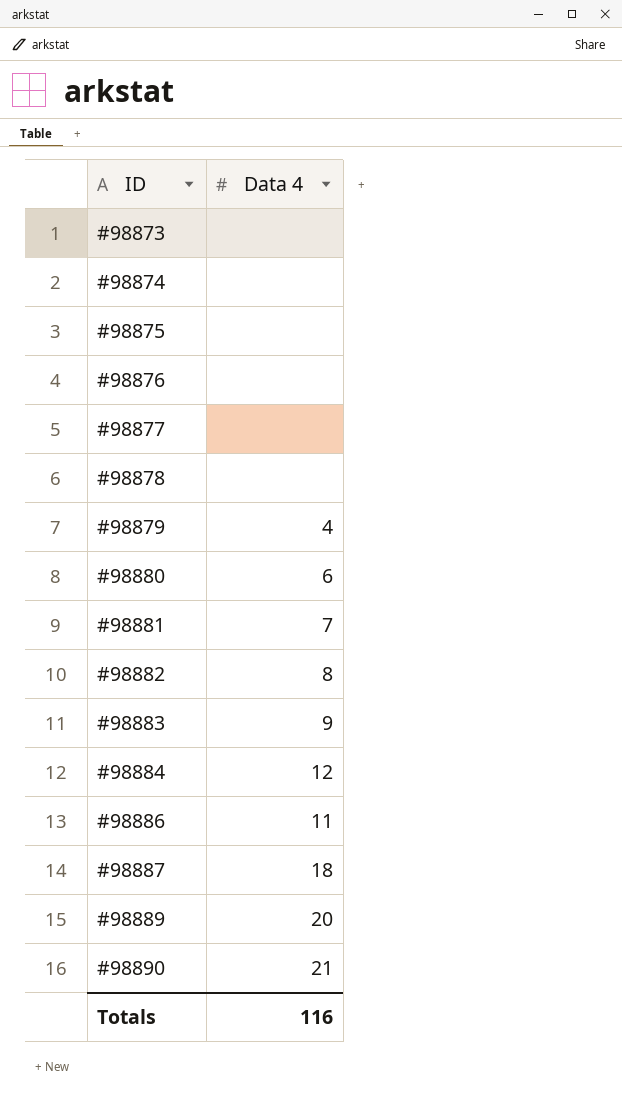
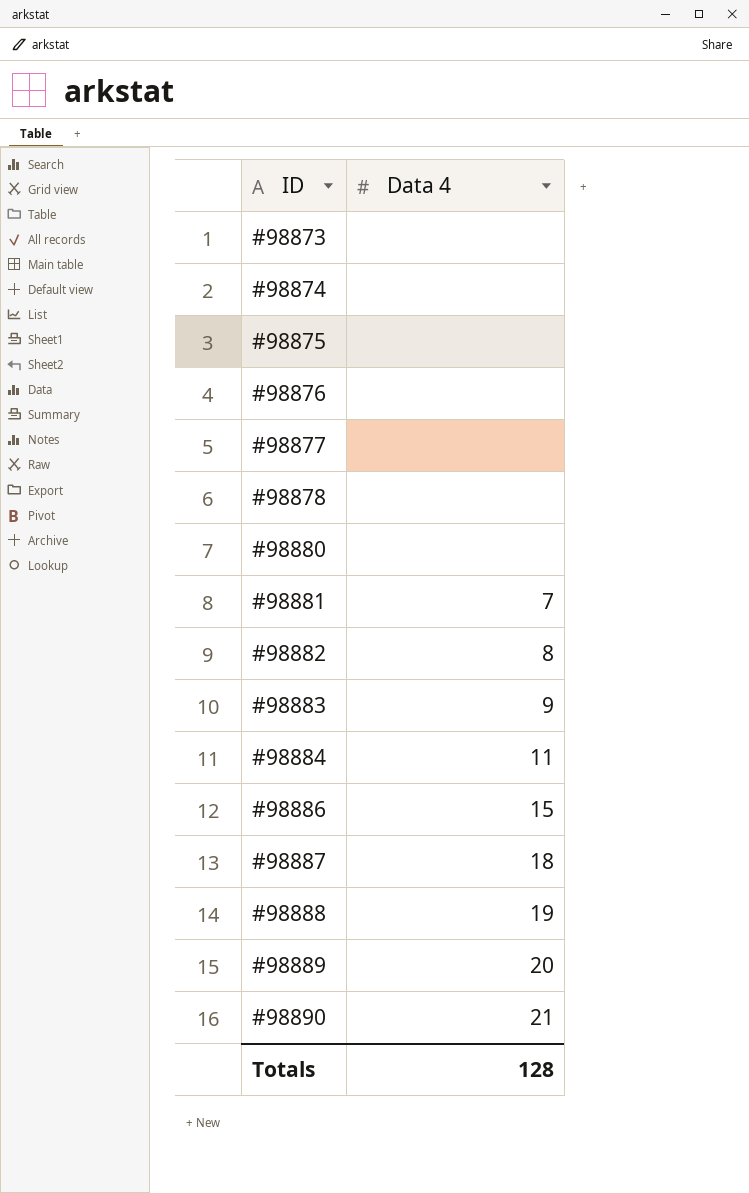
row #98879: 4 -> none
#98880 | Data 4: 6 -> none
#98884 | Data 4: 12 -> 11
#98886 | Data 4: 11 -> 15
row #98888: none -> 19
Totals | Data 4: 116 -> 128

